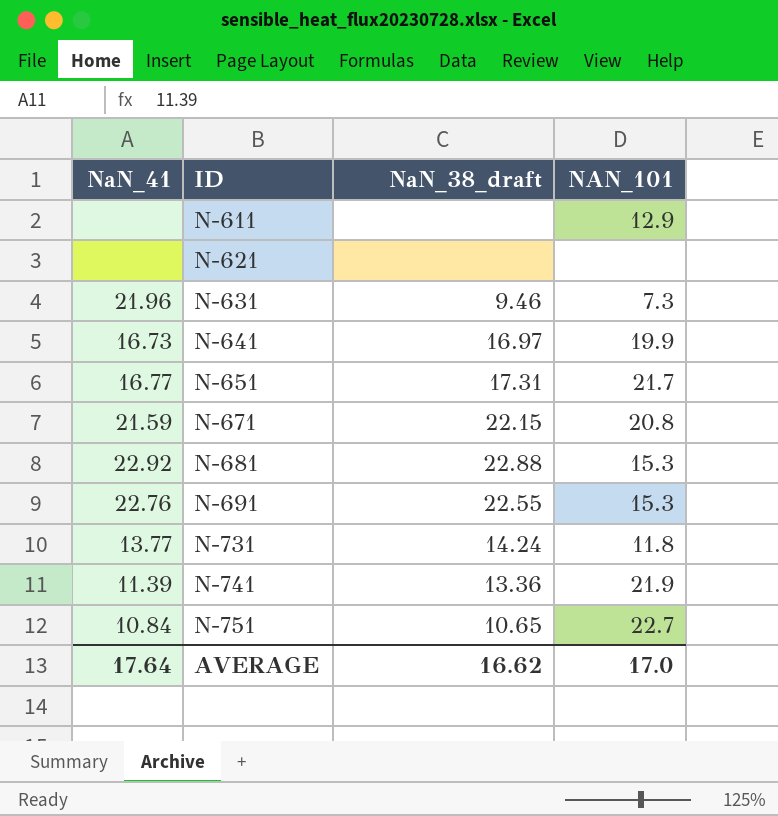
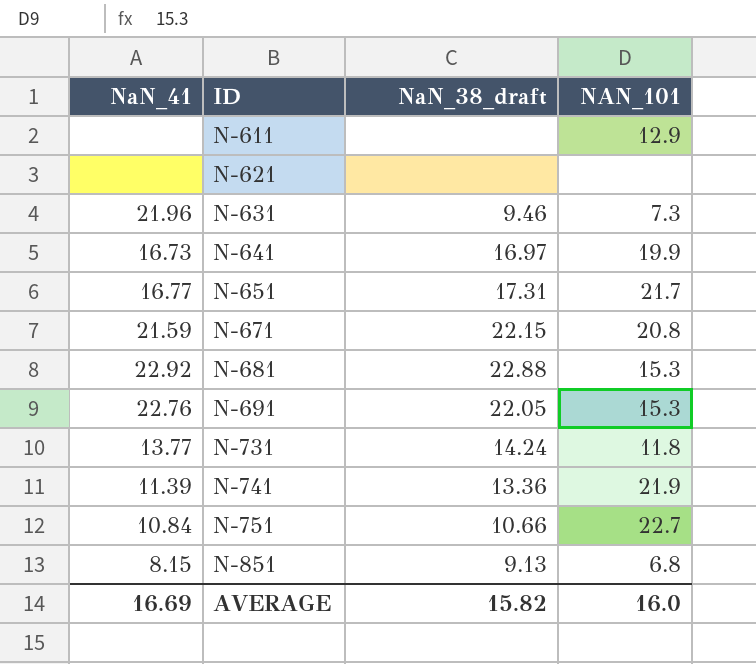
N-691 | NaN_38_draft: 22.55 -> 22.05
N-751 | NaN_38_draft: 10.65 -> 10.66
row N-851: none -> 8.15 | 9.13 | 6.8
AVERAGE | NaN_41: 17.64 -> 16.69
AVERAGE | NaN_38_draft: 16.62 -> 15.82
AVERAGE | NAN_101: 17.0 -> 16.0

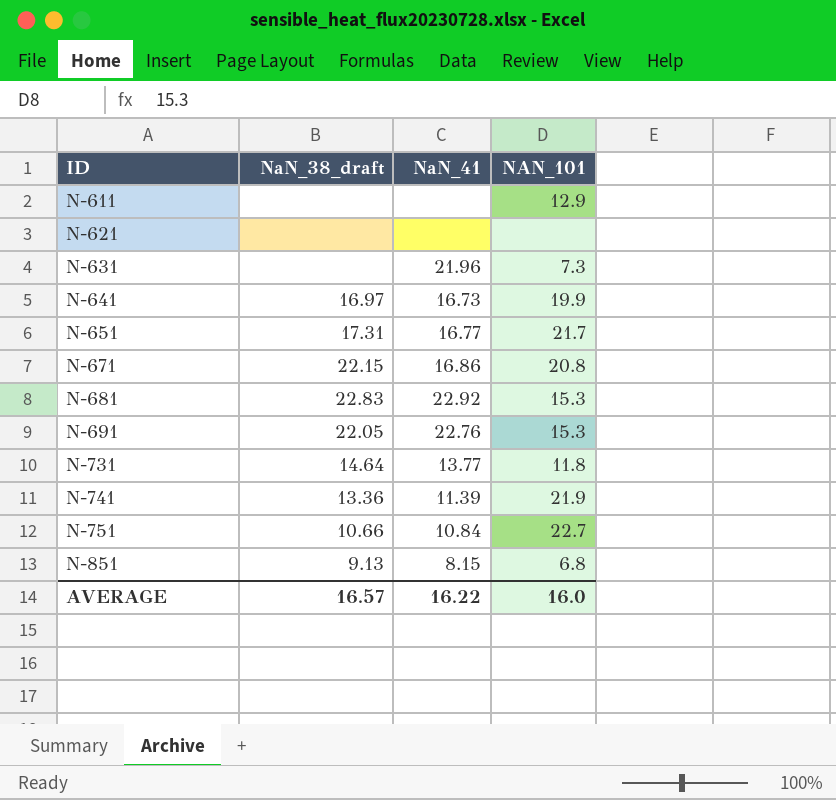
column NaN_41 | position: 1 -> 3
N-631 | NaN_38_draft: 9.46 -> none
N-671 | NaN_41: 21.59 -> 16.86
N-681 | NaN_38_draft: 22.88 -> 22.83
N-731 | NaN_38_draft: 14.24 -> 14.64
AVERAGE | NaN_38_draft: 15.82 -> 16.57
AVERAGE | NaN_41: 16.69 -> 16.22

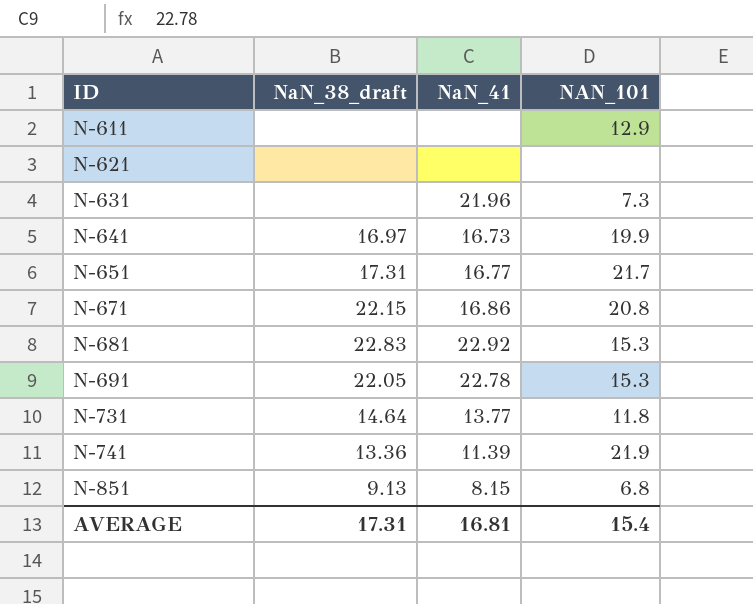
row N-751: 10.66 | 10.84 | 22.7 -> none
N-691 | NaN_41: 22.76 -> 22.78
AVERAGE | NaN_38_draft: 16.57 -> 17.31
AVERAGE | NaN_41: 16.22 -> 16.81
AVERAGE | NAN_101: 16.0 -> 15.4

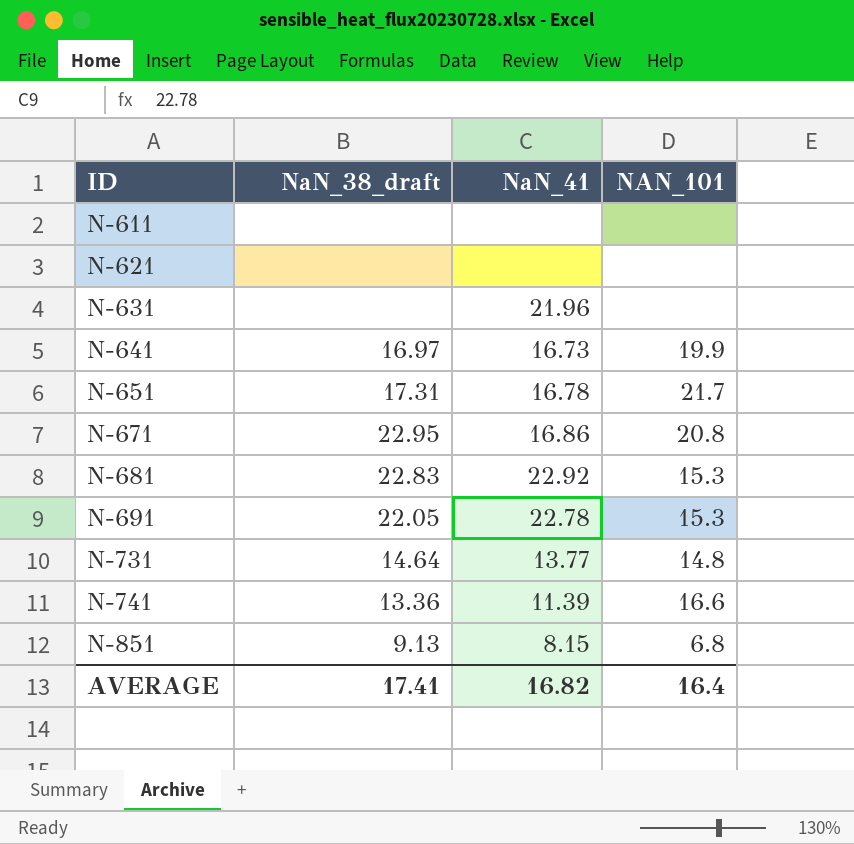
N-611 | NAN_101: 12.9 -> none
N-631 | NAN_101: 7.3 -> none
N-651 | NaN_41: 16.77 -> 16.78
N-671 | NaN_38_draft: 22.15 -> 22.95
N-731 | NAN_101: 11.8 -> 14.8
N-741 | NAN_101: 21.9 -> 16.6
AVERAGE | NaN_38_draft: 17.31 -> 17.41
AVERAGE | NaN_41: 16.81 -> 16.82
AVERAGE | NAN_101: 15.4 -> 16.4

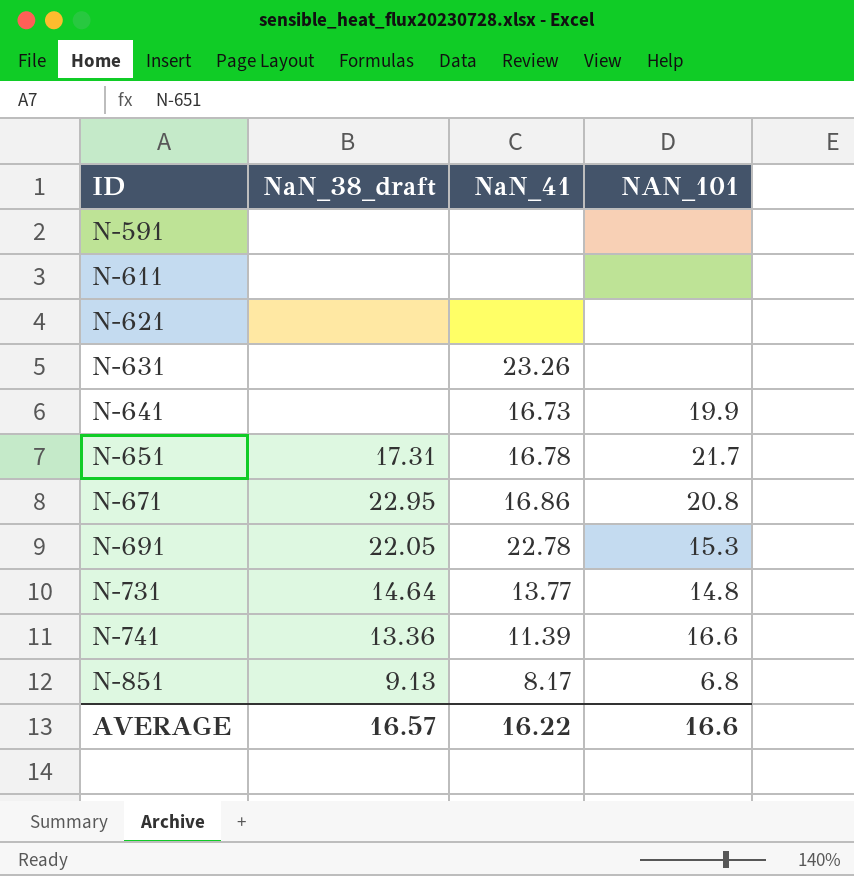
row N-681: 22.83 | 22.92 | 15.3 -> none
row N-591: none -> none | none | none
N-631 | NaN_41: 21.96 -> 23.26
N-641 | NaN_38_draft: 16.97 -> none
N-851 | NaN_41: 8.15 -> 8.17
AVERAGE | NaN_38_draft: 17.41 -> 16.57
AVERAGE | NaN_41: 16.82 -> 16.22
AVERAGE | NAN_101: 16.4 -> 16.6

